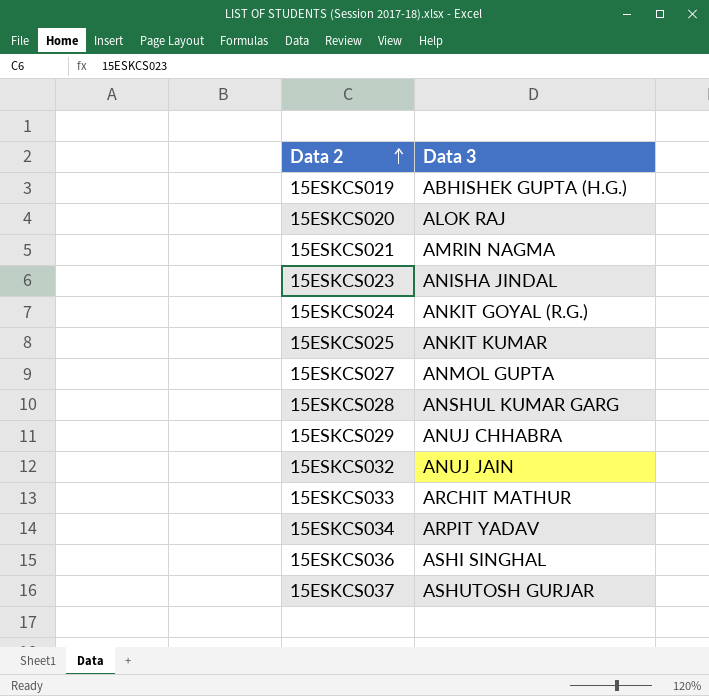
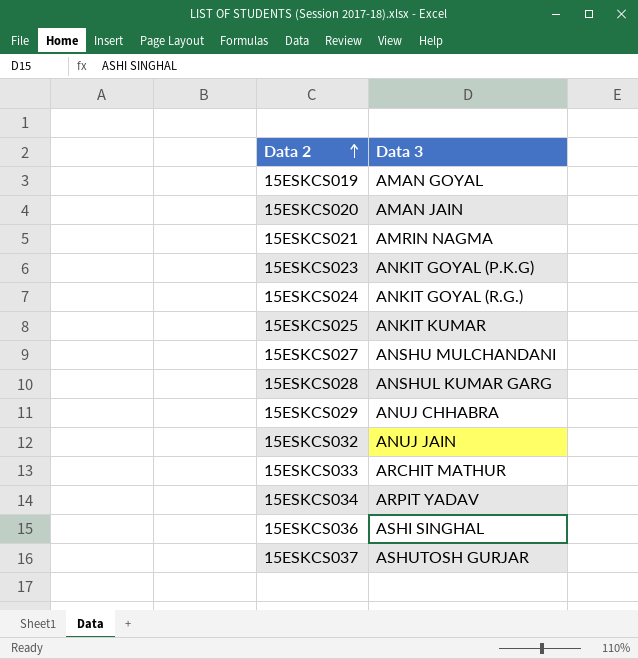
15ESKCS019 | Data 3: ABHISHEK GUPTA (H.G.) -> AMAN GOYAL
15ESKCS020 | Data 3: ALOK RAJ -> AMAN JAIN
15ESKCS023 | Data 3: ANISHA JINDAL -> ANKIT GOYAL (P.K.G)
15ESKCS027 | Data 3: ANMOL GUPTA -> ANSHU MULCHANDANI

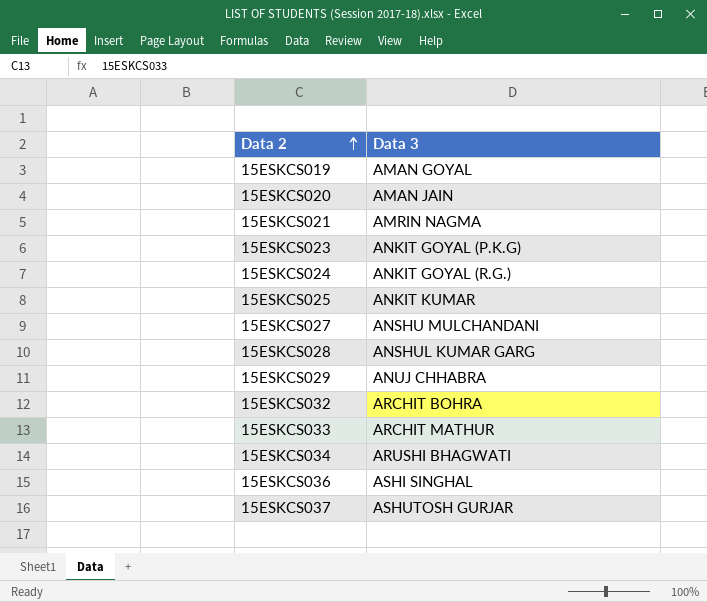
15ESKCS032 | Data 3: ANUJ JAIN -> ARCHIT BOHRA
15ESKCS034 | Data 3: ARPIT YADAV -> ARUSHI BHAGWATI

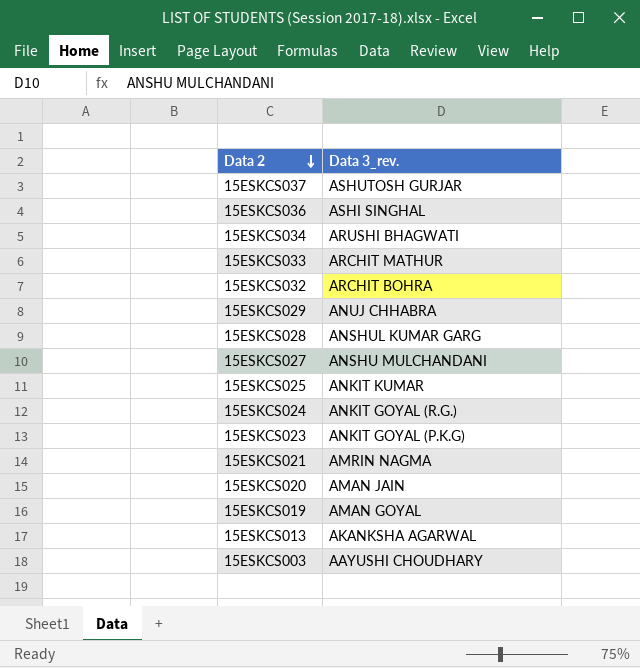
row order: Data 2 ascending -> Data 2 descending
column name: Data 3 -> Data 3_rev.
row 15ESKCS013: none -> AKANKSHA AGARWAL
row 15ESKCS003: none -> AAYUSHI CHOUDHARY

